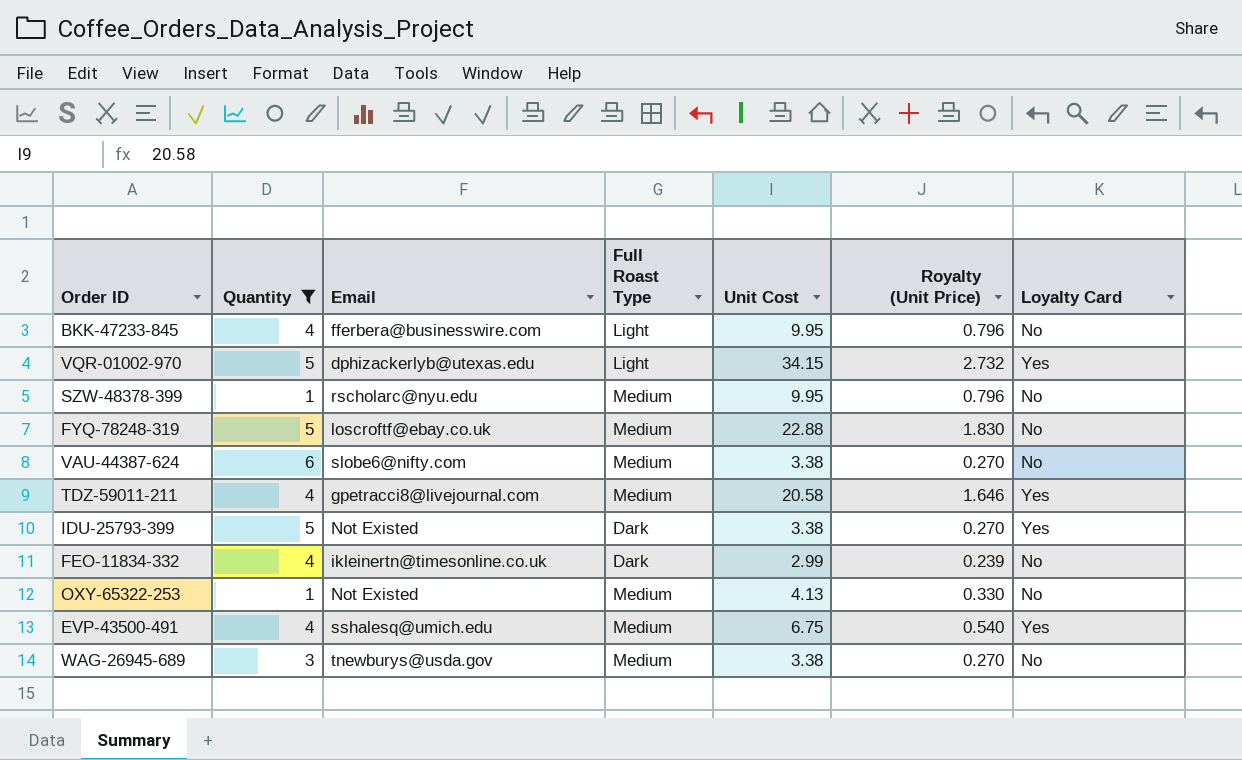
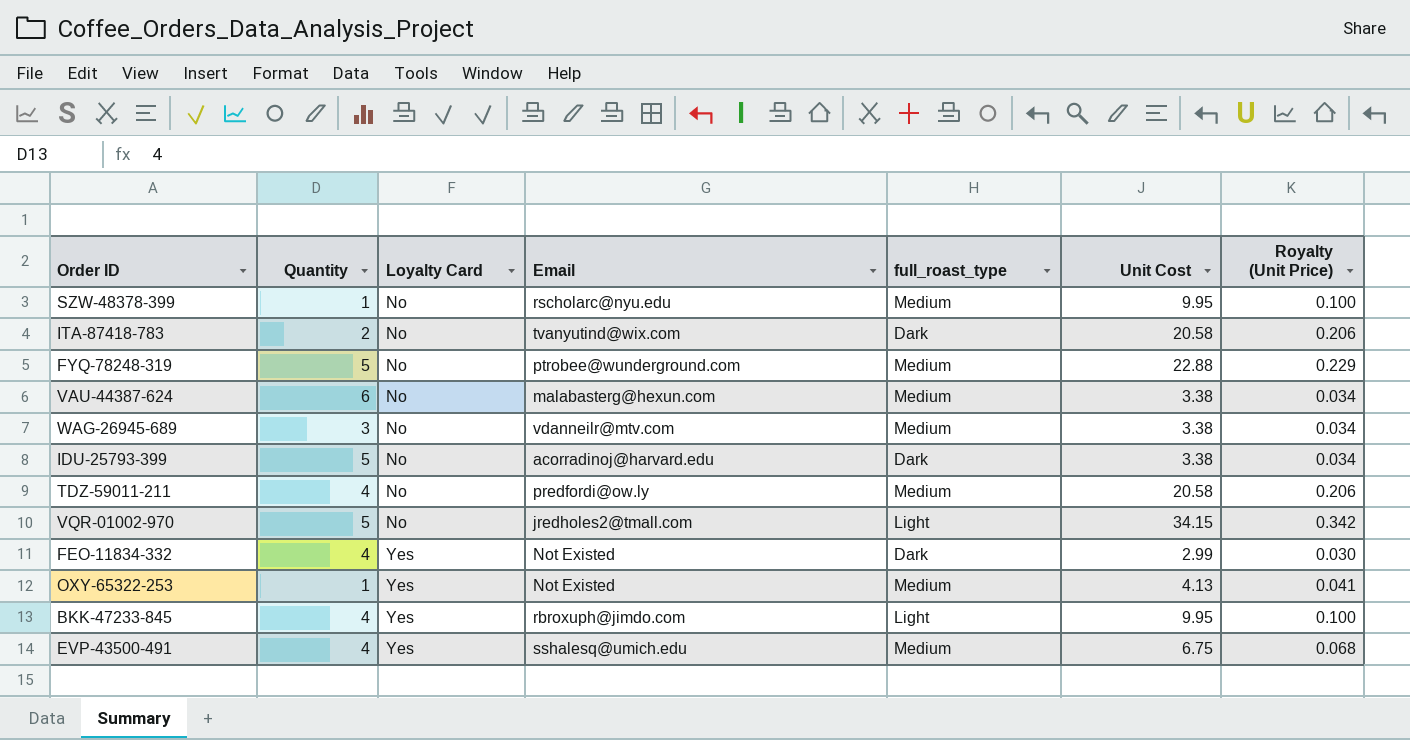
filter: Quantity != 2 -> none
row order: none -> Loyalty Card ascending
column Loyalty Card | position: 7 -> 3
column name: Full Roast Type -> full_roast_type
column Royalty (Unit Price) | formula: [Unit Cost] * 0.08 -> [Unit Cost] * 0.01
FYQ-78248-319 | Email: loscroftf@ebay.co.uk -> ptrobee@wunderground.com
VAU-44387-624 | Email: slobe6@nifty.com -> malabasterg@hexun.com
WAG-26945-689 | Email: tnewburys@usda.gov -> vdanneilr@mtv.com
IDU-25793-399 | Loyalty Card: Yes -> No
IDU-25793-399 | Email: Not Existed -> acorradinoj@harvard.edu
TDZ-59011-211 | Loyalty Card: Yes -> No
TDZ-59011-211 | Email: gpetracci8@livejournal.com -> predfordi@ow.ly
VQR-01002-970 | Loyalty Card: Yes -> No
VQR-01002-970 | Email: dphizackerlyb@utexas.edu -> jredholes2@tmall.com
FEO-11834-332 | Loyalty Card: No -> Yes
FEO-11834-332 | Email: ikleinertn@timesonline.co.uk -> Not Existed
OXY-65322-253 | Loyalty Card: No -> Yes
BKK-47233-845 | Loyalty Card: No -> Yes
BKK-47233-845 | Email: fferbera@businesswire.com -> rbroxuph@jimdo.com

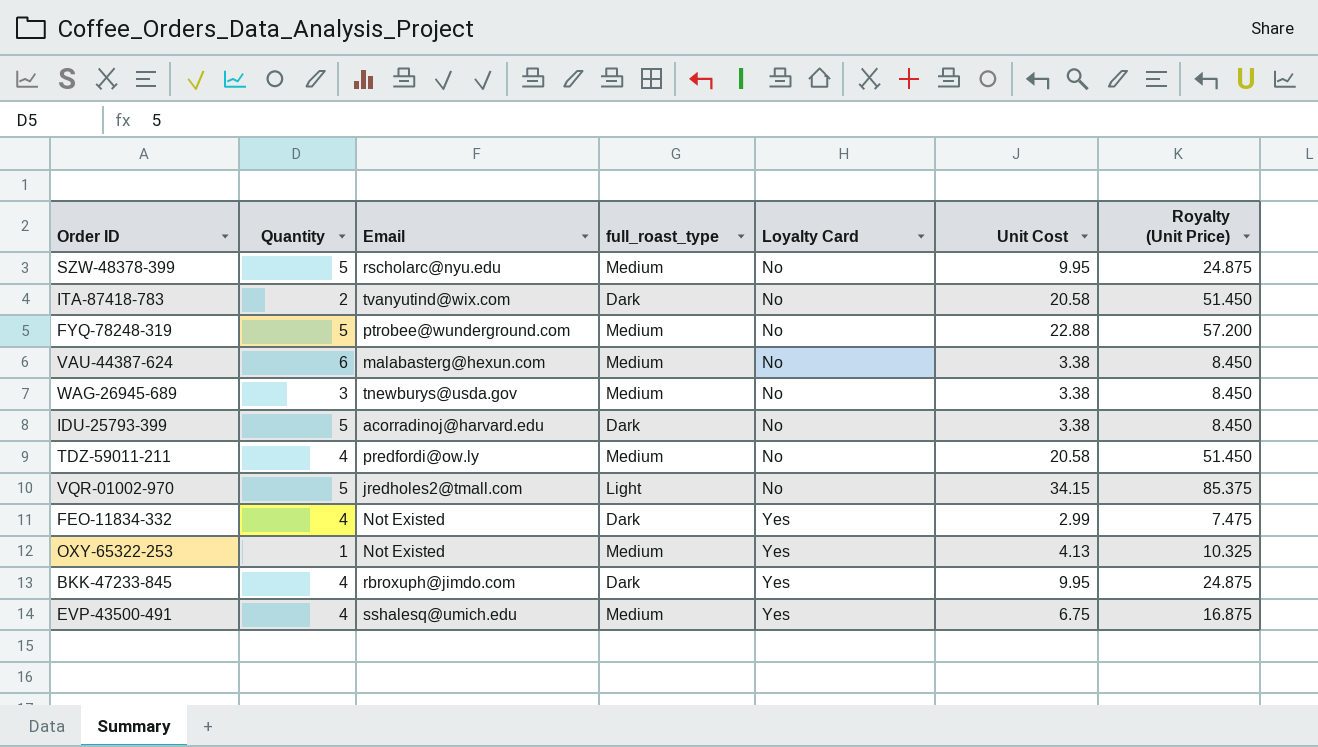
column Loyalty Card | position: 3 -> 5
column Royalty (Unit Price) | formula: [Unit Cost] * 0.01 -> [Unit Cost] * 2.5
SZW-48378-399 | Quantity: 1 -> 5
WAG-26945-689 | Email: vdanneilr@mtv.com -> tnewburys@usda.gov
BKK-47233-845 | full_roast_type: Light -> Dark

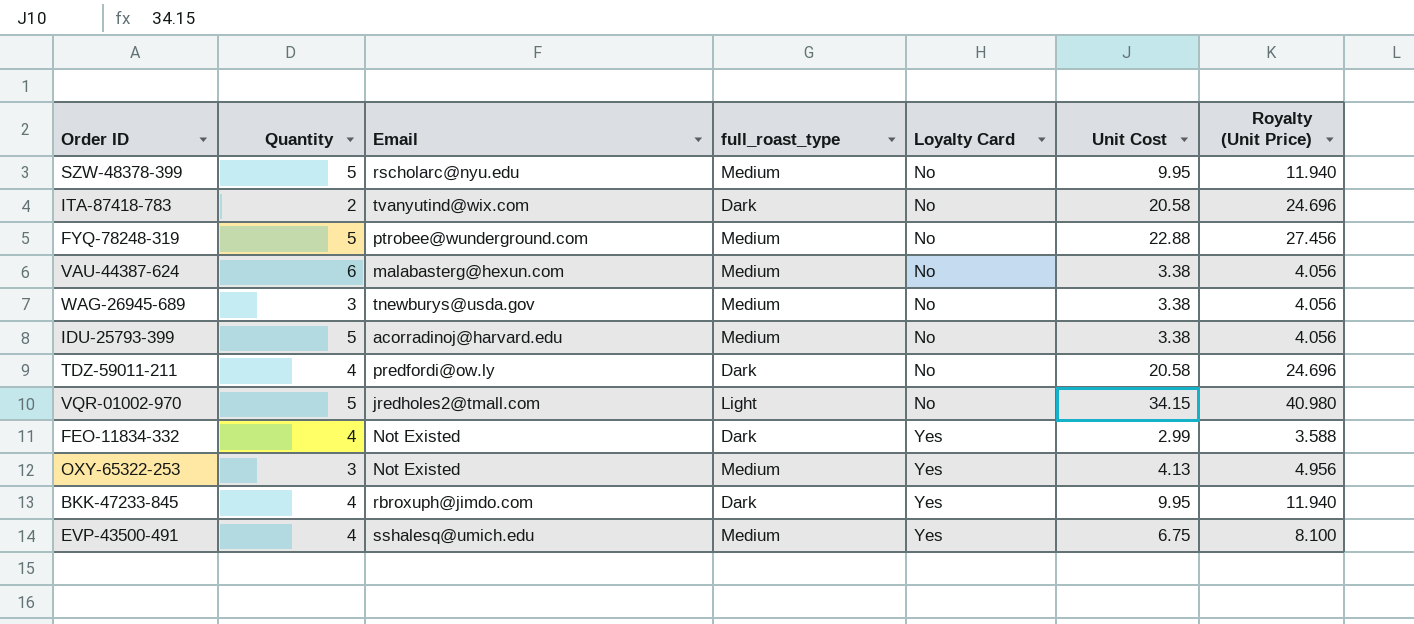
column Royalty (Unit Price) | formula: [Unit Cost] * 2.5 -> [Unit Cost] * 1.2
IDU-25793-399 | full_roast_type: Dark -> Medium
TDZ-59011-211 | full_roast_type: Medium -> Dark
OXY-65322-253 | Quantity: 1 -> 3

